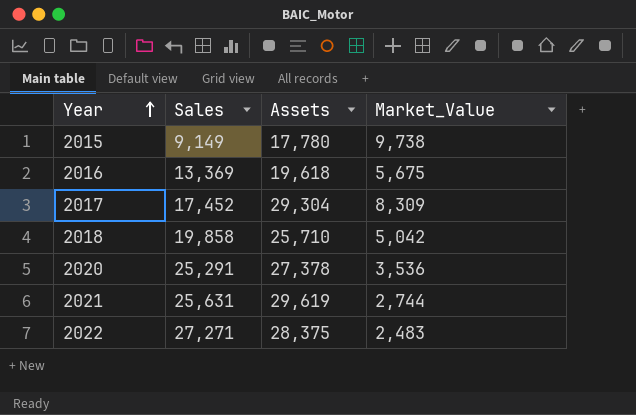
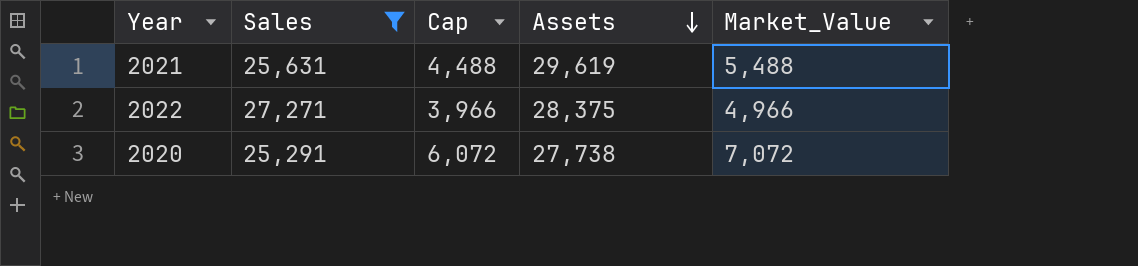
filter: none -> Sales >= 25,291
row order: Year ascending -> Assets descending
column Cap | formula: none -> [Market_Value] - 1000
2021 | Market_Value: 2,744 -> 5,488
2022 | Market_Value: 2,483 -> 4,966
2020 | Assets: 27,378 -> 27,738
2020 | Market_Value: 3,536 -> 7,072

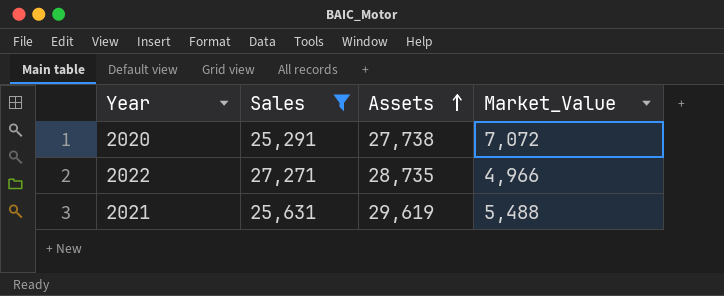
row order: Assets descending -> Assets ascending
column Cap | formula: [Market_Value] - 1000 -> none
2022 | Assets: 28,375 -> 28,735

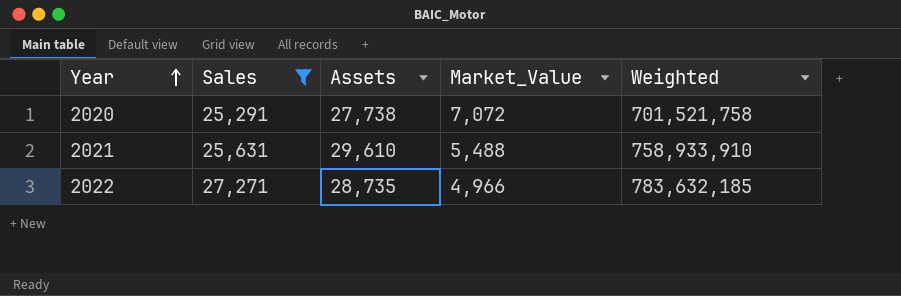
row order: Assets ascending -> Year ascending
column Weighted | formula: none -> [Sales] * [Assets]
2021 | Assets: 29,619 -> 29,610

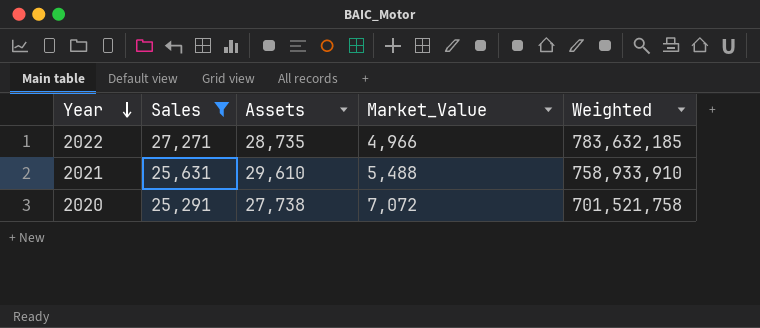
row order: Year ascending -> Year descending

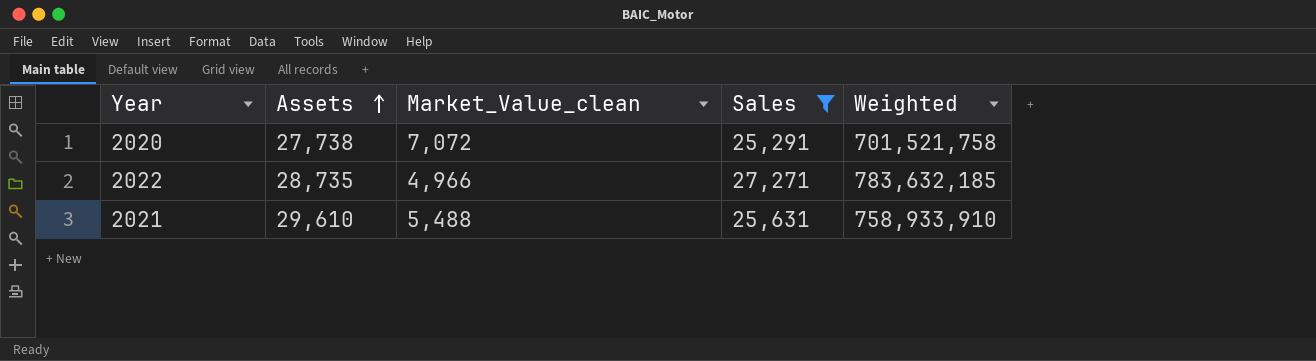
row order: Year descending -> Assets ascending
column name: Market_Value -> Market_Value_clean
column Sales | position: 2 -> 4

